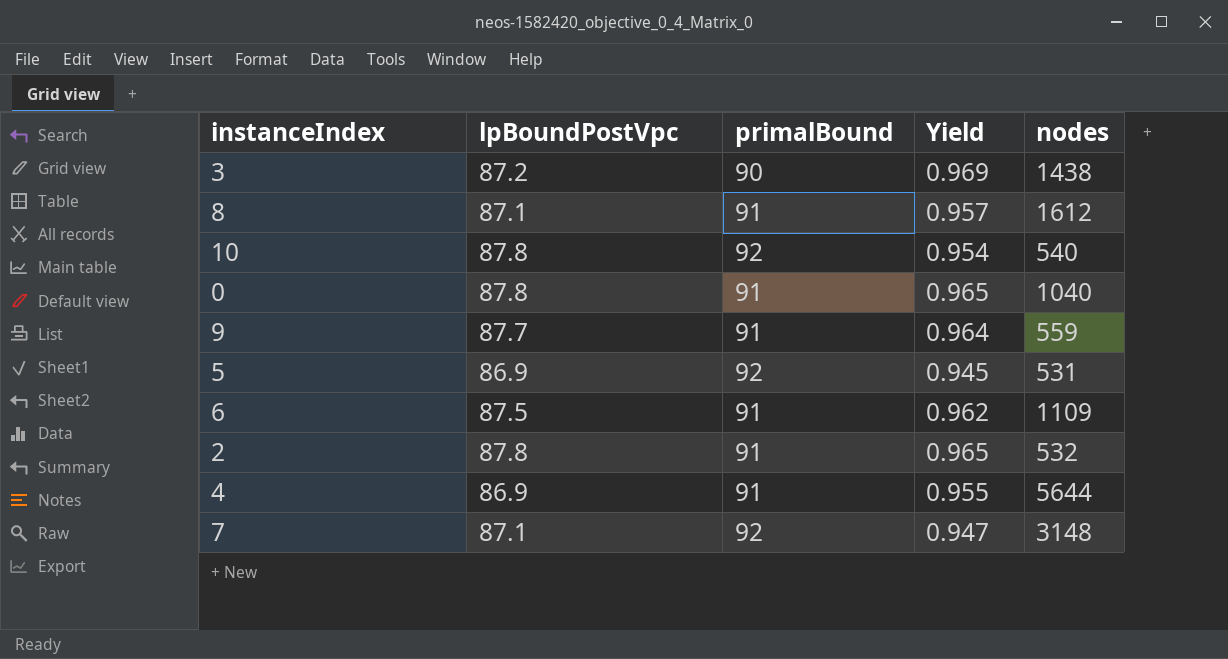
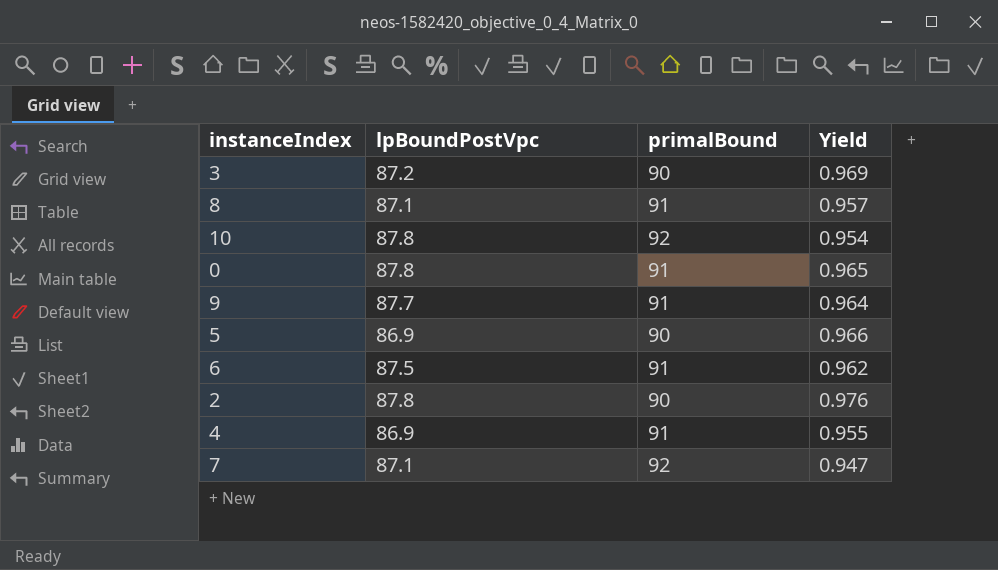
column nodes | position: 5 -> none
5 | primalBound: 92 -> 90
5 | Yield: 0.945 -> 0.966
2 | primalBound: 91 -> 90
2 | Yield: 0.965 -> 0.976

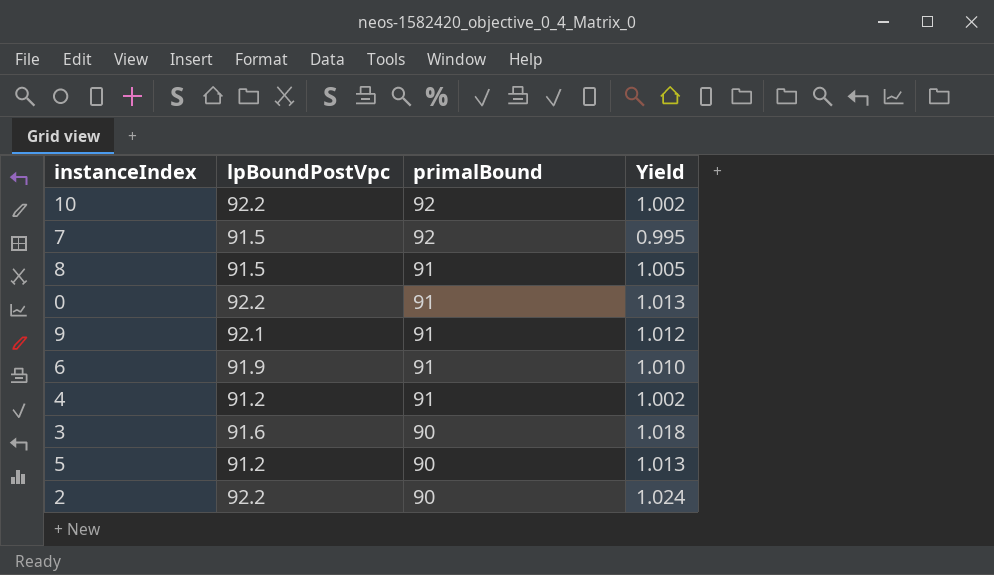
row order: none -> primalBound descending
10 | lpBoundPostVpc: 87.8 -> 92.2
10 | Yield: 0.954 -> 1.002
7 | lpBoundPostVpc: 87.1 -> 91.5
7 | Yield: 0.947 -> 0.995
8 | lpBoundPostVpc: 87.1 -> 91.5
8 | Yield: 0.957 -> 1.005
0 | lpBoundPostVpc: 87.8 -> 92.2
0 | Yield: 0.965 -> 1.013
9 | lpBoundPostVpc: 87.7 -> 92.1
9 | Yield: 0.964 -> 1.012
6 | lpBoundPostVpc: 87.5 -> 91.9
6 | Yield: 0.962 -> 1.010
4 | lpBoundPostVpc: 86.9 -> 91.2
4 | Yield: 0.955 -> 1.002
3 | lpBoundPostVpc: 87.2 -> 91.6
3 | Yield: 0.969 -> 1.018
5 | lpBoundPostVpc: 86.9 -> 91.2
5 | Yield: 0.966 -> 1.013
2 | lpBoundPostVpc: 87.8 -> 92.2
2 | Yield: 0.976 -> 1.024

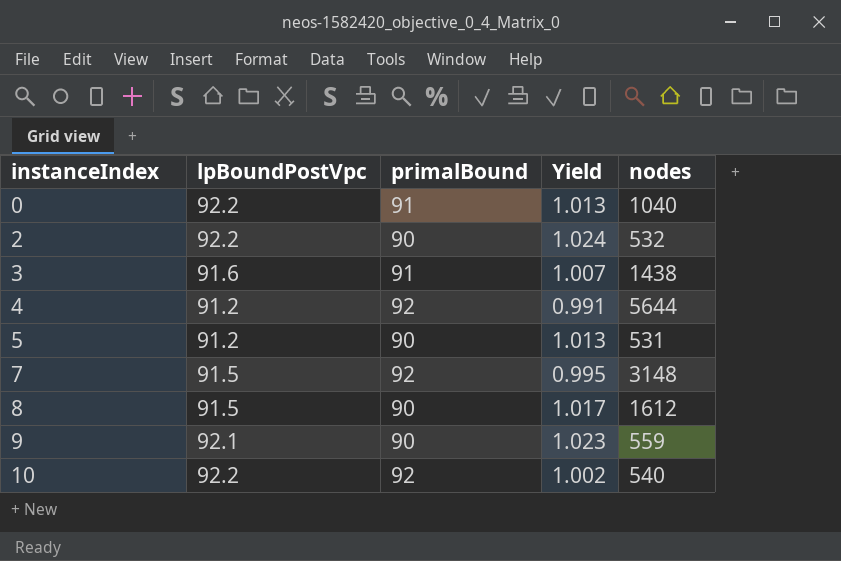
row order: primalBound descending -> instanceIndex ascending
column nodes | position: none -> 5
row 6: 91.9 | 91 | 1.010 -> none
3 | primalBound: 90 -> 91
3 | Yield: 1.018 -> 1.007
4 | primalBound: 91 -> 92
4 | Yield: 1.002 -> 0.991
8 | primalBound: 91 -> 90
8 | Yield: 1.005 -> 1.017
9 | primalBound: 91 -> 90
9 | Yield: 1.012 -> 1.023

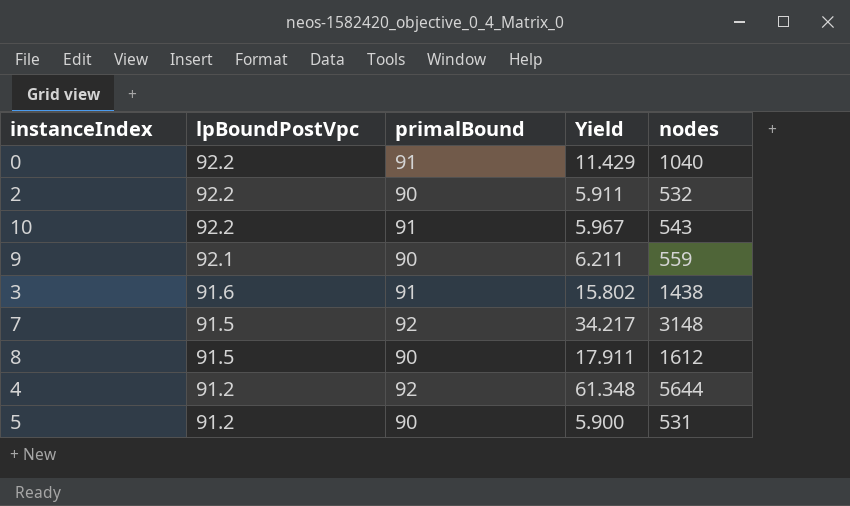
row order: instanceIndex ascending -> lpBoundPostVpc descending
column Yield | formula: [lpBoundPostVpc] / [primalBound] -> [nodes] / [primalBound]
10 | primalBound: 92 -> 91
10 | nodes: 540 -> 543

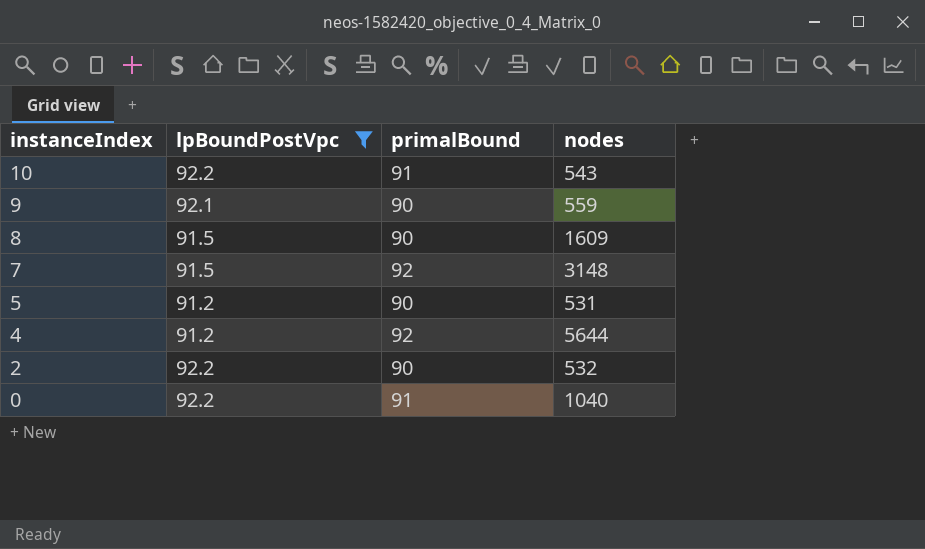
filter: none -> lpBoundPostVpc != 91.6
row order: lpBoundPostVpc descending -> instanceIndex descending
column Yield | formula: [nodes] / [primalBound] -> none
8 | nodes: 1612 -> 1609

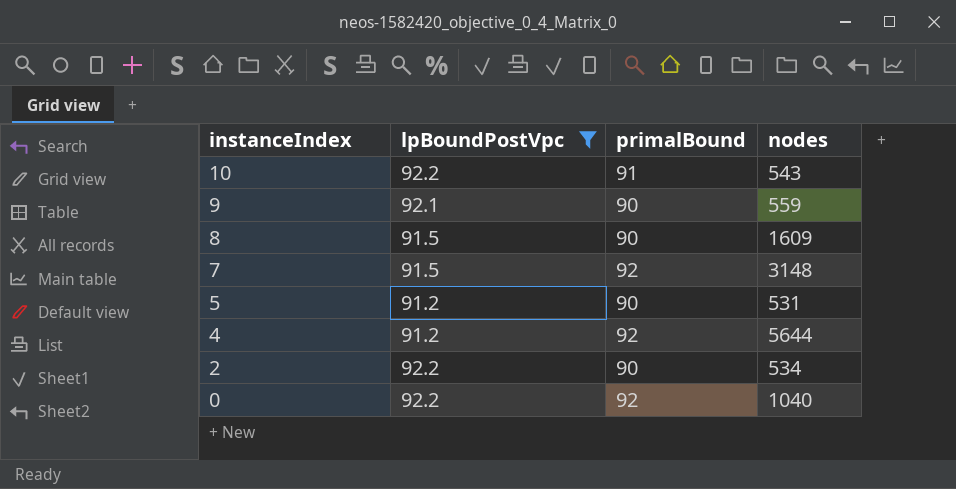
2 | nodes: 532 -> 534
0 | primalBound: 91 -> 92

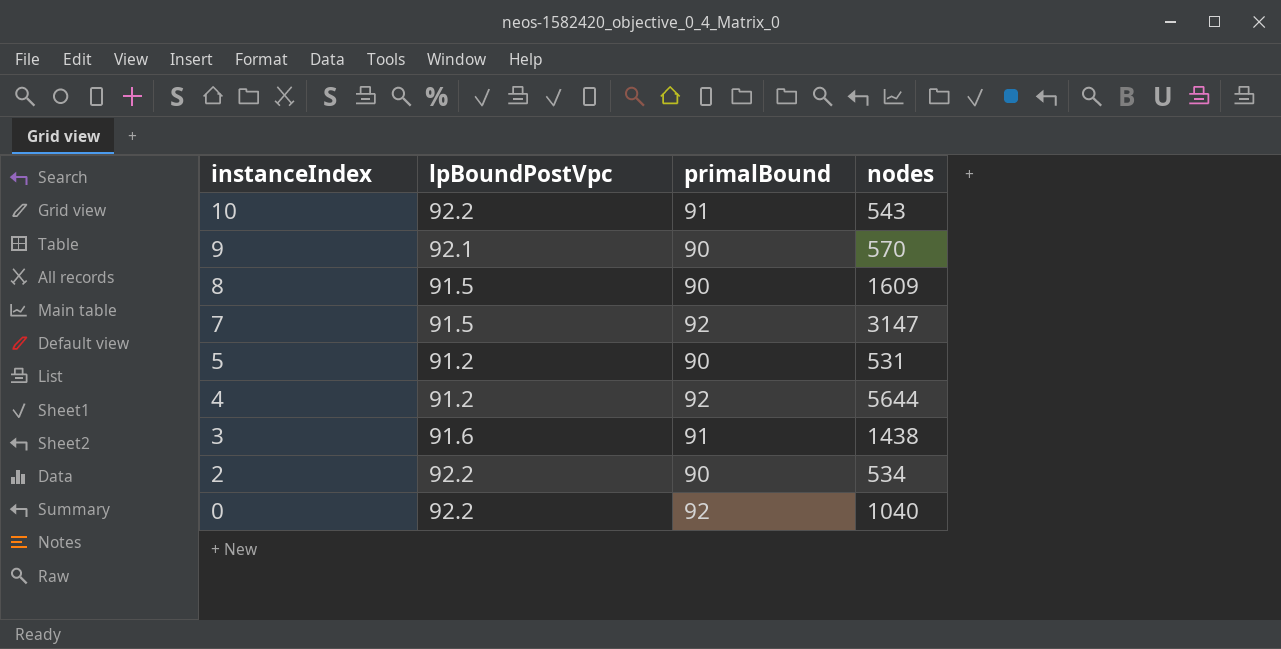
filter: lpBoundPostVpc != 91.6 -> none
9 | nodes: 559 -> 570
7 | nodes: 3148 -> 3147

